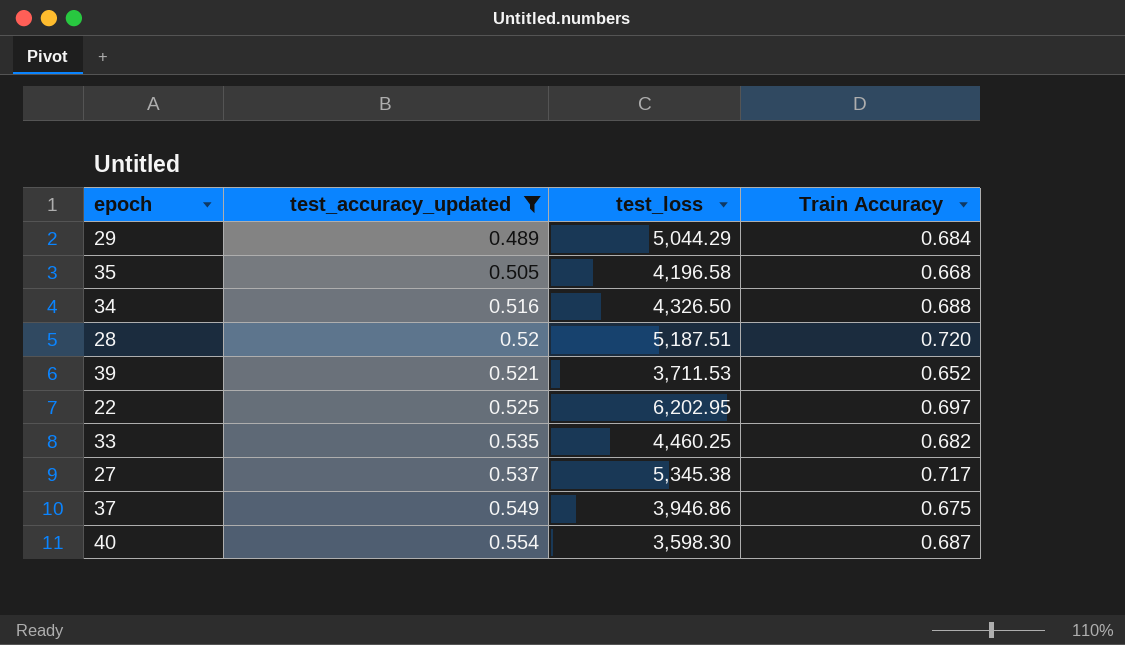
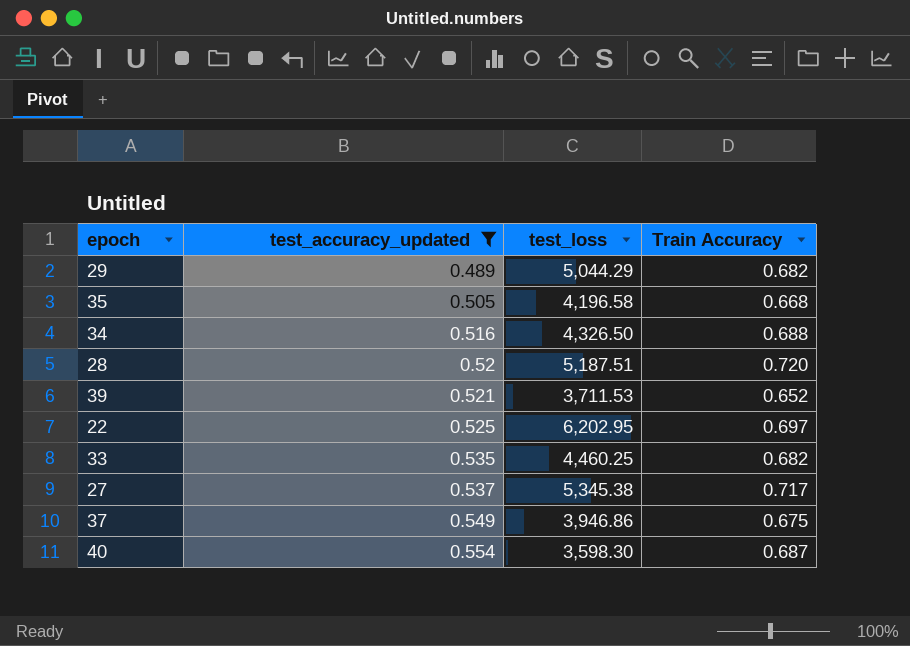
29 | Train Accuracy: 0.684 -> 0.682

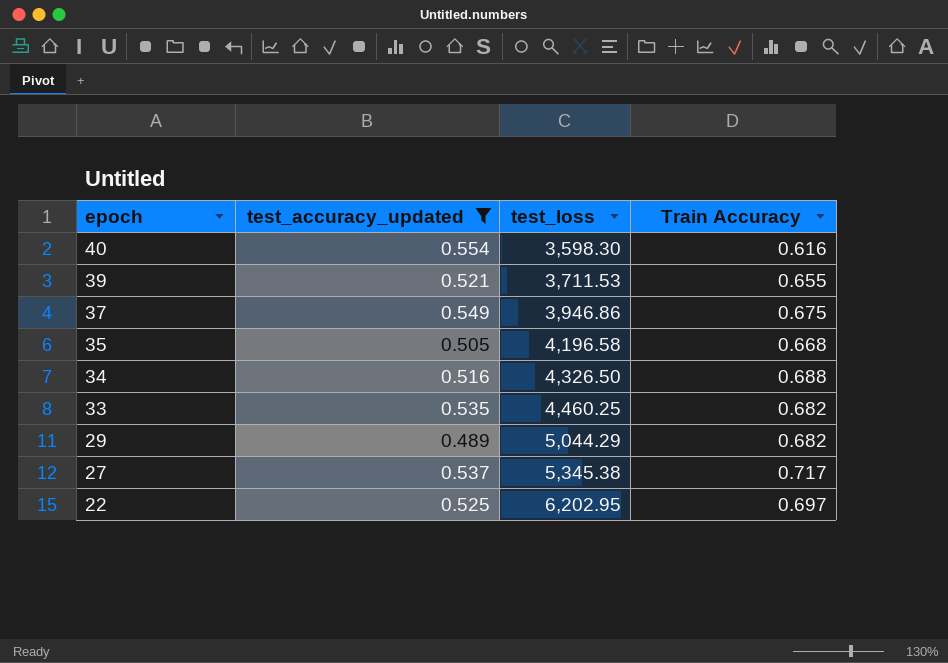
row order: test_accuracy_updated ascending -> epoch descending
row 28: 0.52 | 5,187.51 | 0.720 -> none
40 | Train Accuracy: 0.687 -> 0.616
39 | Train Accuracy: 0.652 -> 0.655

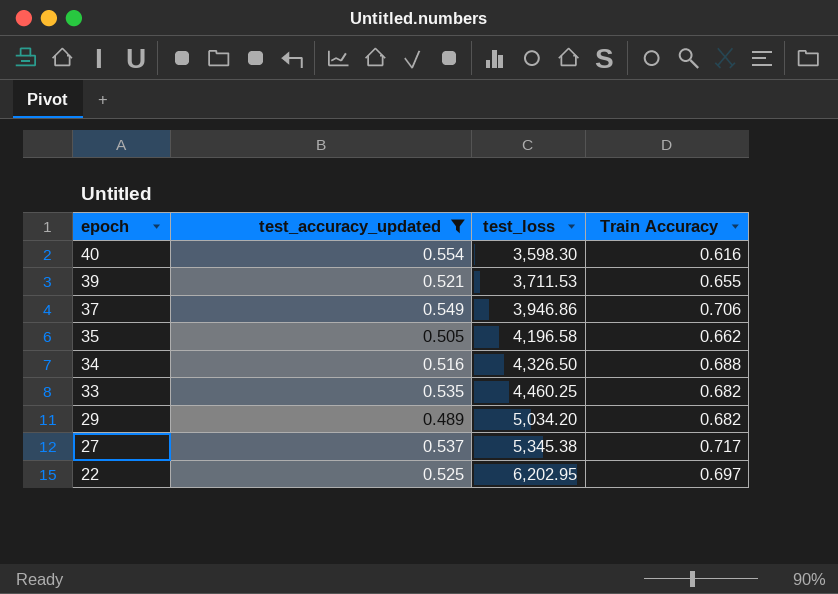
37 | Train Accuracy: 0.675 -> 0.706
35 | Train Accuracy: 0.668 -> 0.662
29 | test_loss: 5,044.29 -> 5,034.20

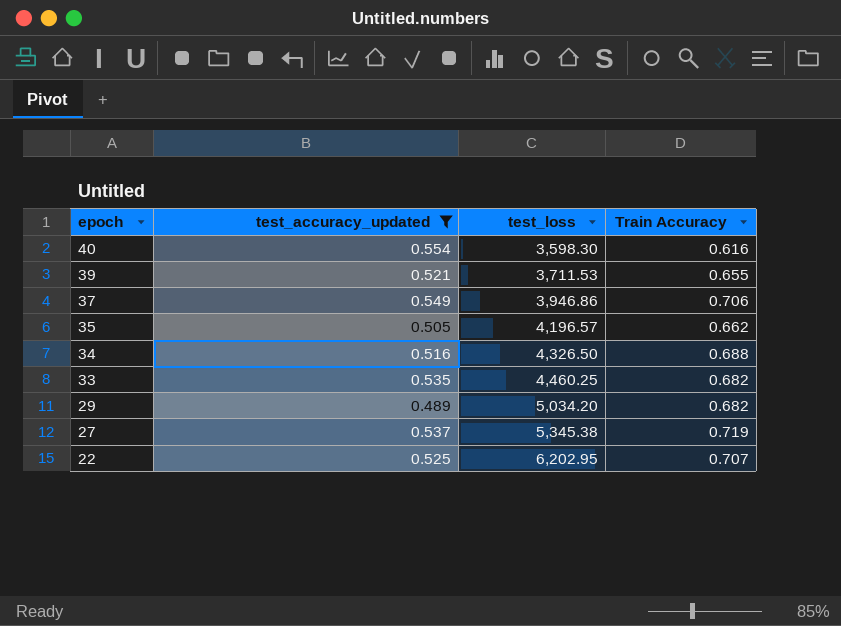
35 | test_loss: 4,196.58 -> 4,196.57
27 | Train Accuracy: 0.717 -> 0.719
22 | Train Accuracy: 0.697 -> 0.707

